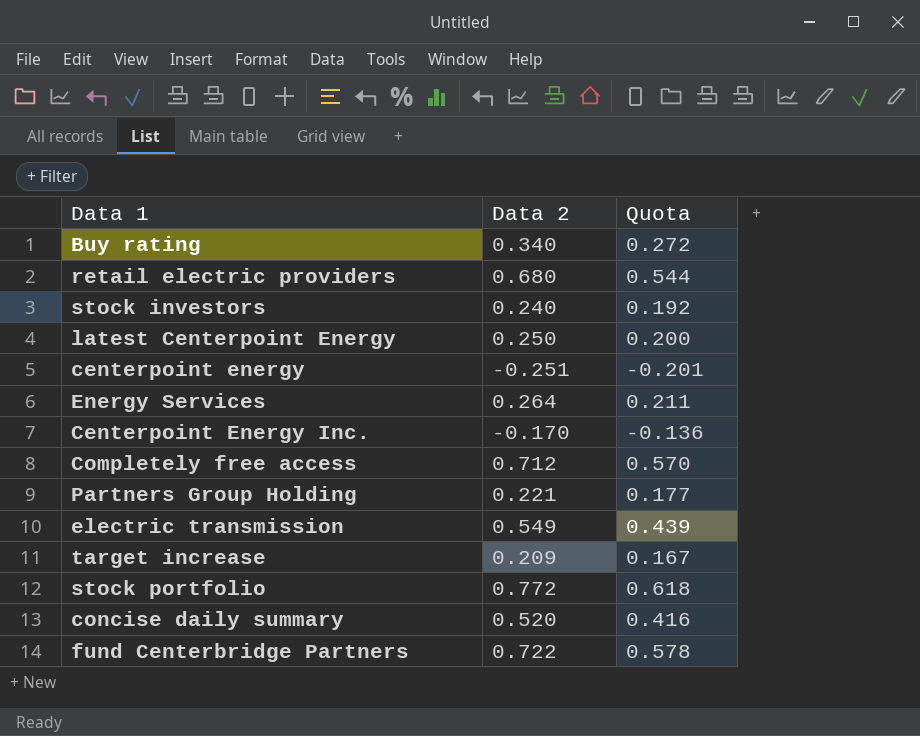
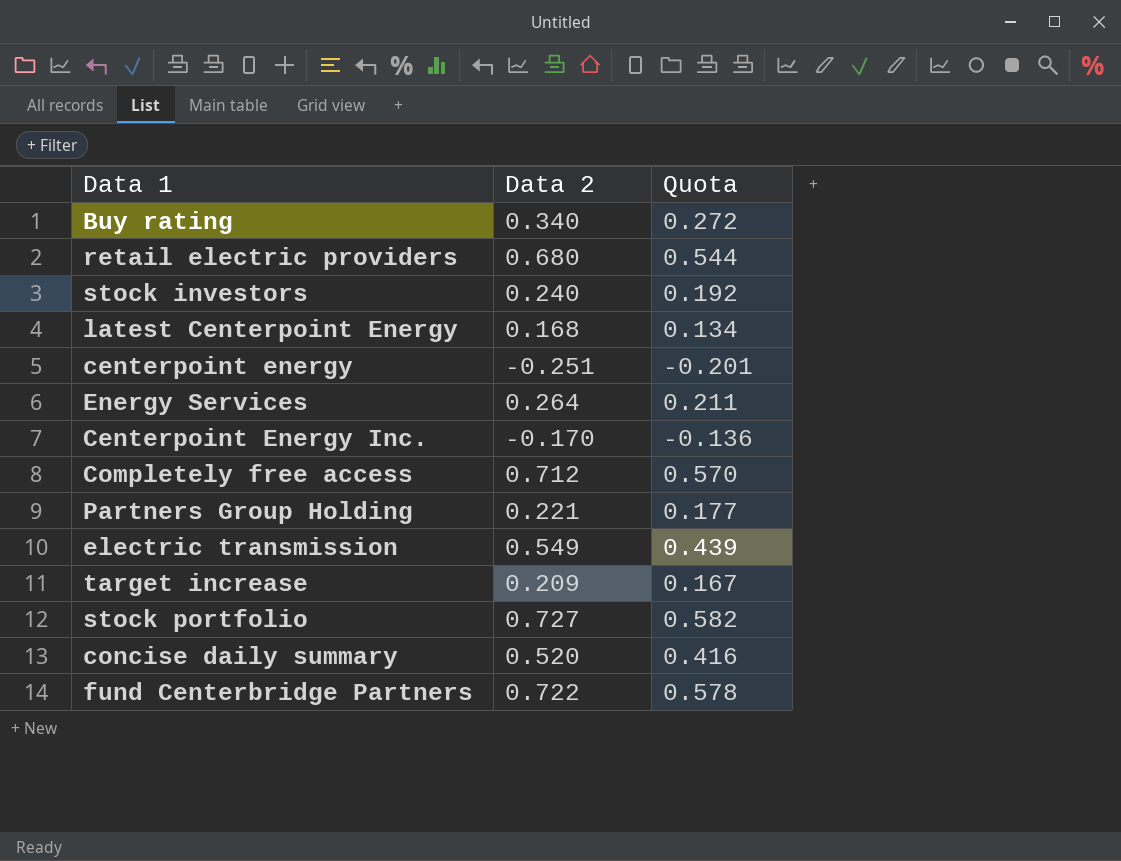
latest Centerpoint Energy | Data 2: 0.250 -> 0.168
latest Centerpoint Energy | Quota: 0.200 -> 0.134
stock portfolio | Data 2: 0.772 -> 0.727
stock portfolio | Quota: 0.618 -> 0.582

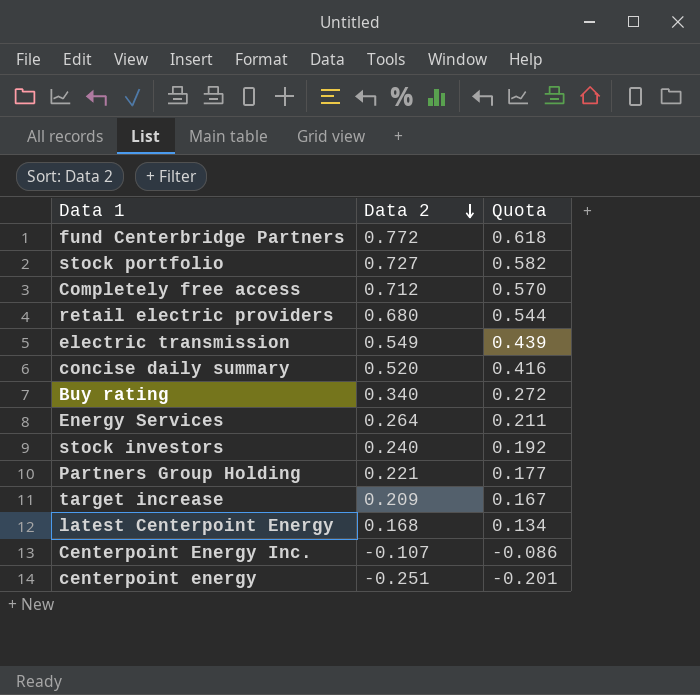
row order: none -> Data 2 descending
fund Centerbridge Partners | Data 2: 0.722 -> 0.772
fund Centerbridge Partners | Quota: 0.578 -> 0.618
Centerpoint Energy Inc. | Data 2: -0.170 -> -0.107
Centerpoint Energy Inc. | Quota: -0.136 -> -0.086

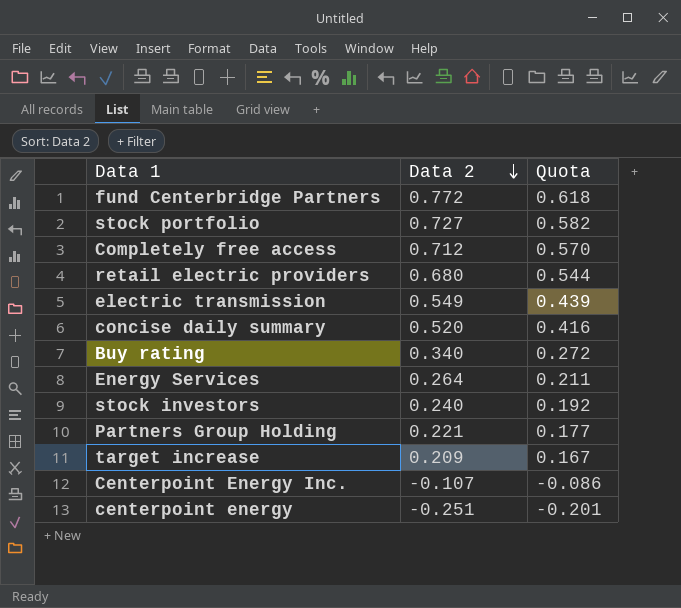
row latest Centerpoint Energy: 0.168 | 0.134 -> none

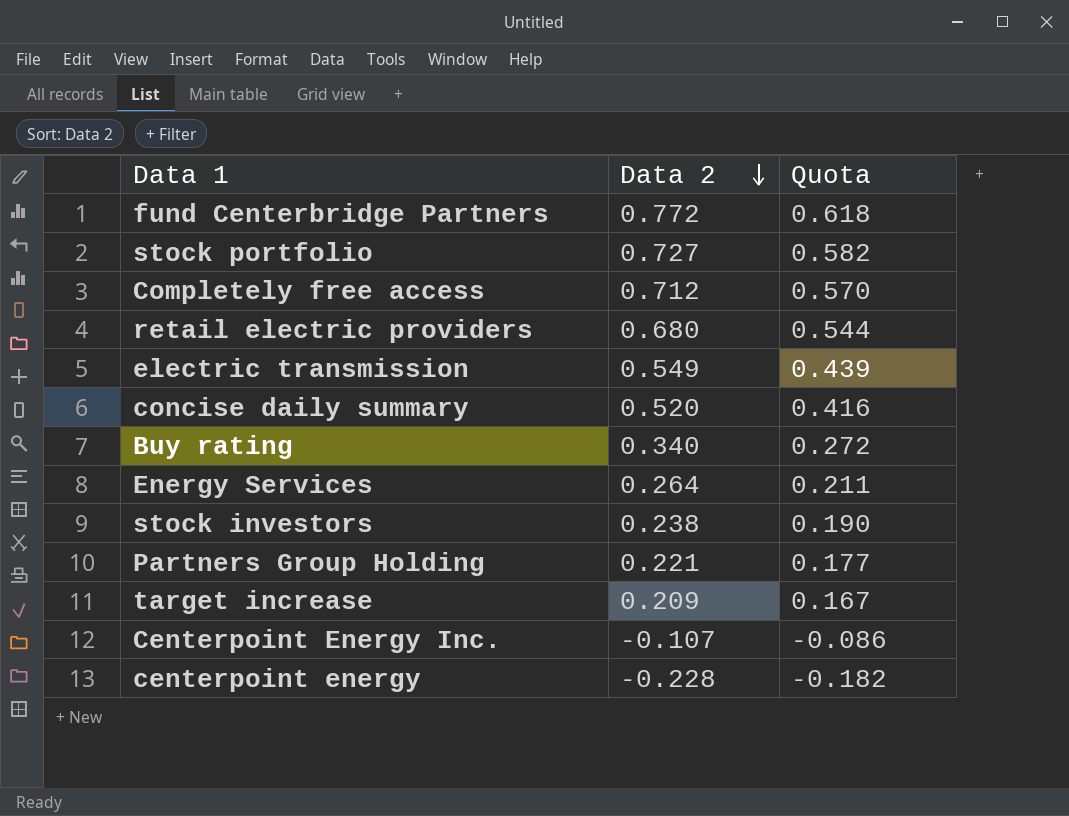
stock investors | Data 2: 0.240 -> 0.238
stock investors | Quota: 0.192 -> 0.190
centerpoint energy | Data 2: -0.251 -> -0.228
centerpoint energy | Quota: -0.201 -> -0.182

